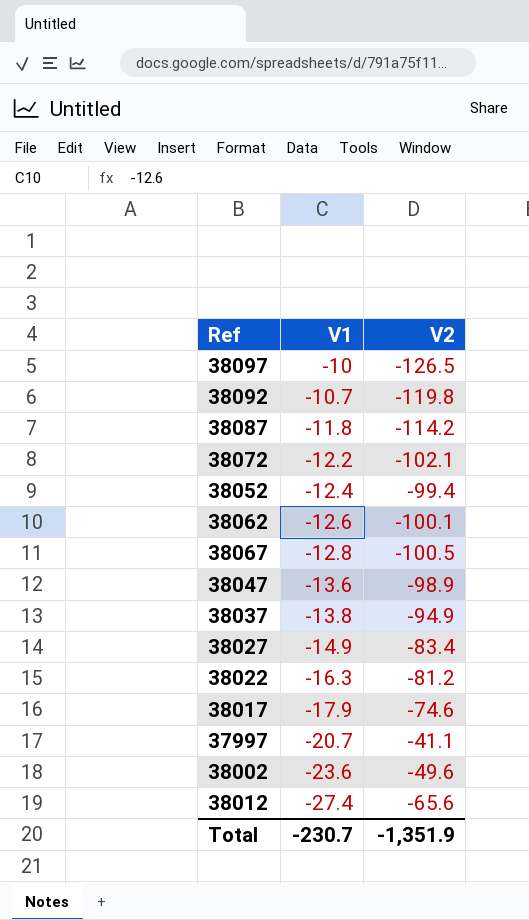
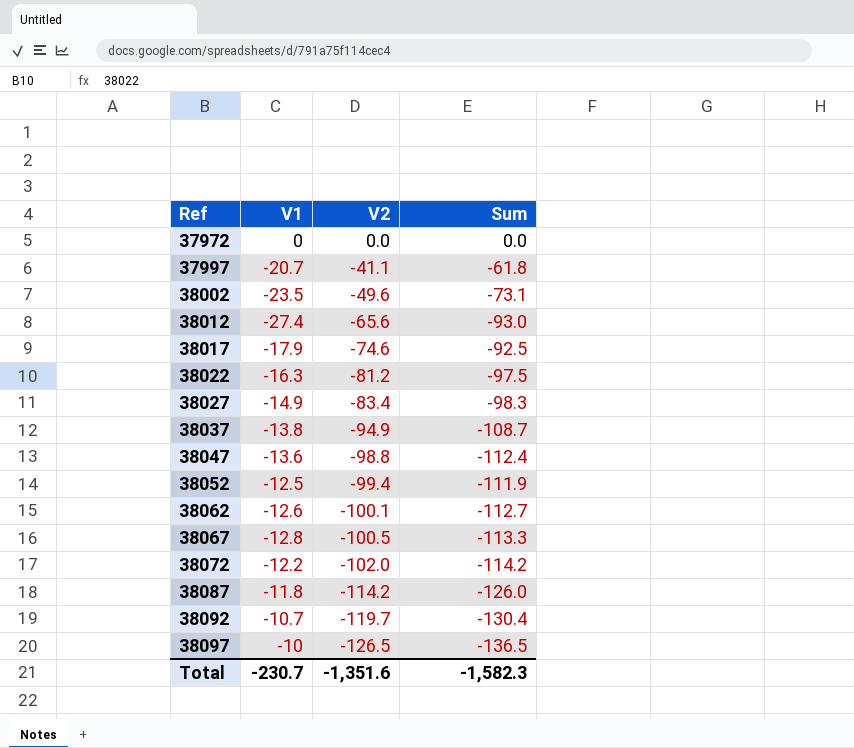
row order: V1 descending -> Ref ascending
column Sum | formula: none -> [V1] + [V2]
row 37972: none -> 0 | 0.0 | 0.0
38002 | V1: -23.6 -> -23.5
38047 | V2: -98.9 -> -98.8
38052 | V1: -12.4 -> -12.5
38072 | V2: -102.1 -> -102.0
38092 | V2: -119.8 -> -119.7
Total | V2: -1,351.9 -> -1,351.6

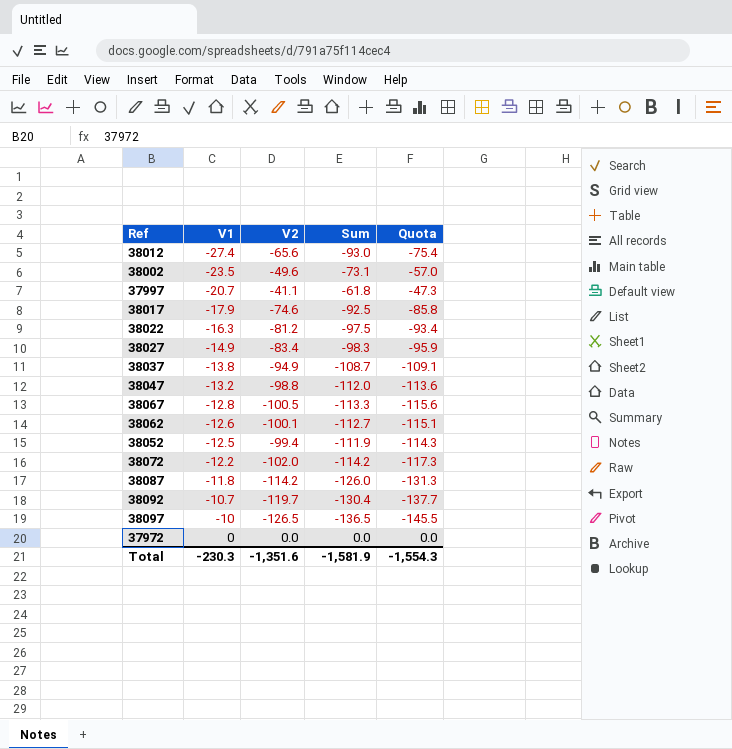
row order: Ref ascending -> V1 ascending
column Quota | formula: none -> [V2] * 1.15
38047 | V1: -13.6 -> -13.2
38047 | Sum: -112.4 -> -112.0
Total | V1: -230.7 -> -230.3
Total | Sum: -1,582.3 -> -1,581.9

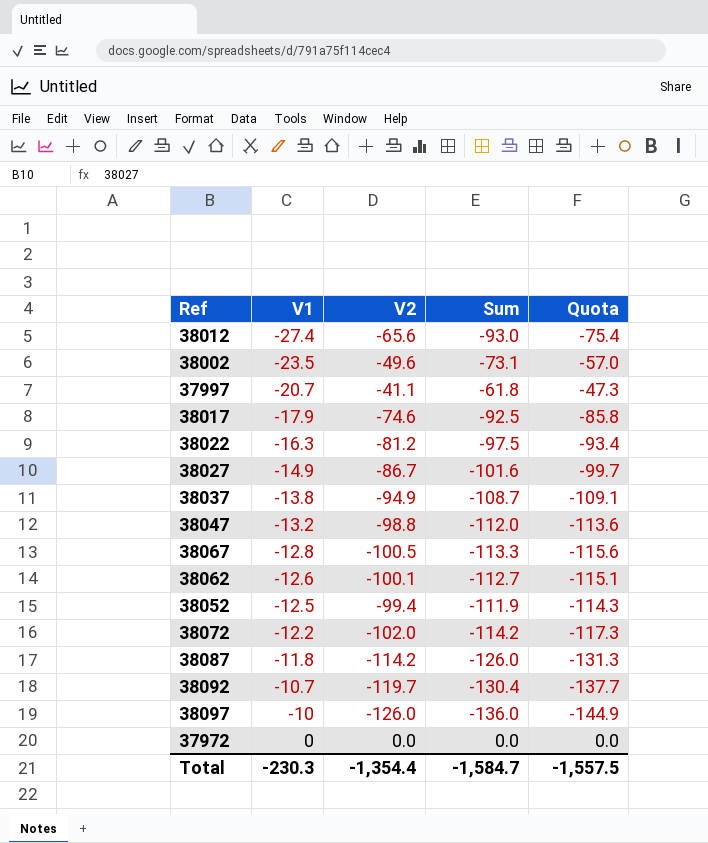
38027 | V2: -83.4 -> -86.7
38027 | Sum: -98.3 -> -101.6
38027 | Quota: -95.9 -> -99.7
38097 | V2: -126.5 -> -126.0
38097 | Sum: -136.5 -> -136.0
38097 | Quota: -145.5 -> -144.9
Total | V2: -1,351.6 -> -1,354.4
Total | Sum: -1,581.9 -> -1,584.7
Total | Quota: -1,554.3 -> -1,557.5

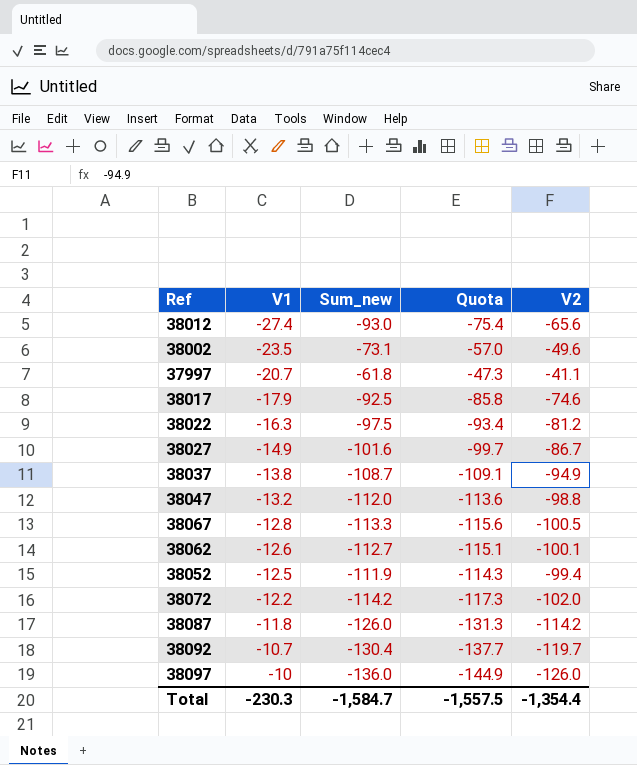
column name: Sum -> Sum_new
column V2 | position: 3 -> 5
row 37972: 0 | 0.0 | 0.0 | 0.0 -> none

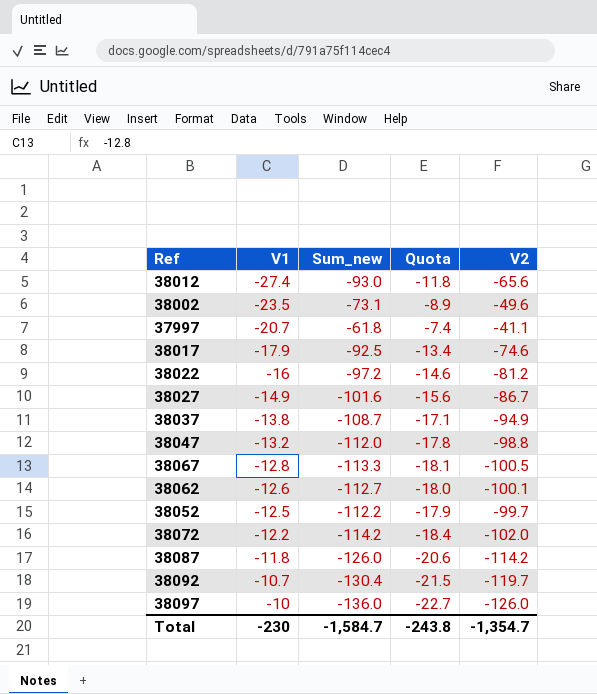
column Quota | formula: [V2] * 1.15 -> [V2] * 0.18
38022 | V1: -16.3 -> -16
38022 | Sum_new: -97.5 -> -97.2
38052 | Sum_new: -111.9 -> -112.2
38052 | V2: -99.4 -> -99.7
Total | V1: -230.3 -> -230
Total | Quota: -1,557.5 -> -243.8
Total | V2: -1,354.4 -> -1,354.7

